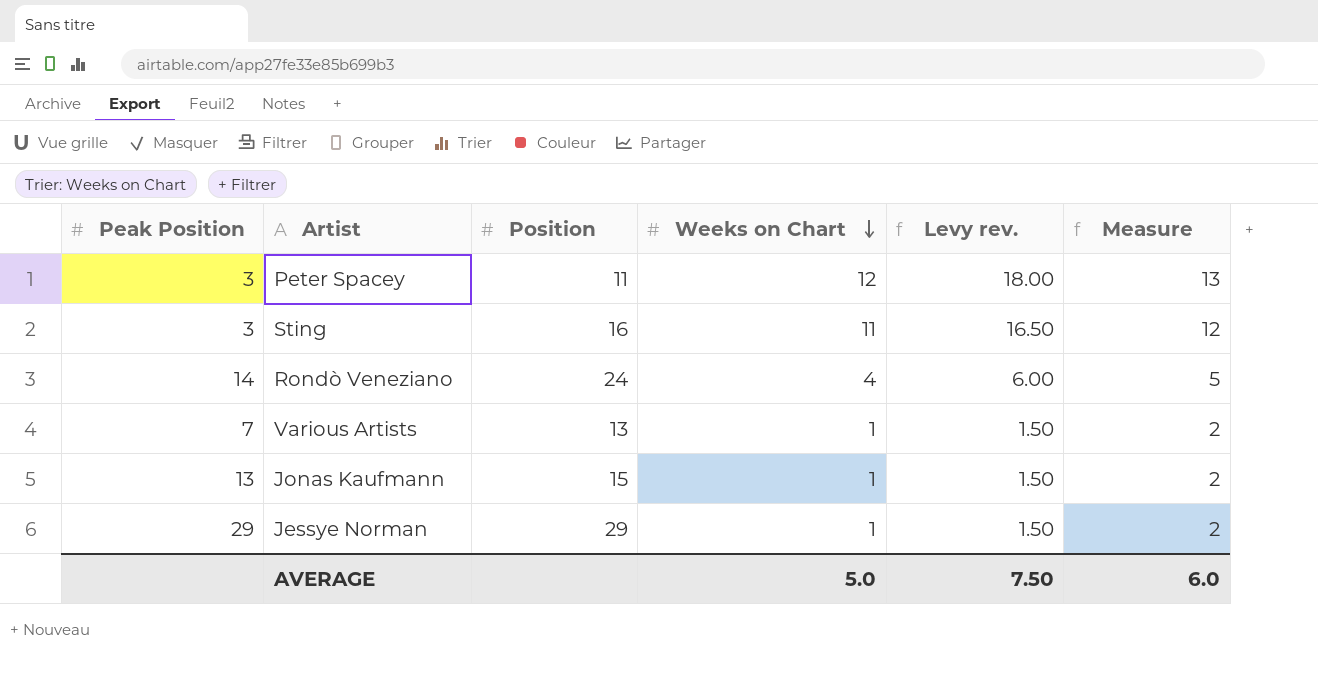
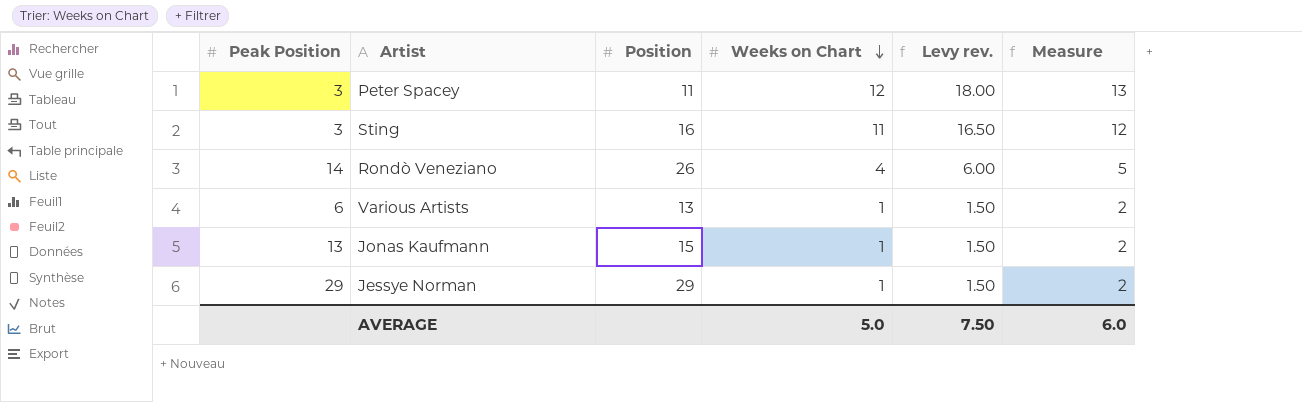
Rondò Veneziano | Position: 24 -> 26
Various Artists | Peak Position: 7 -> 6

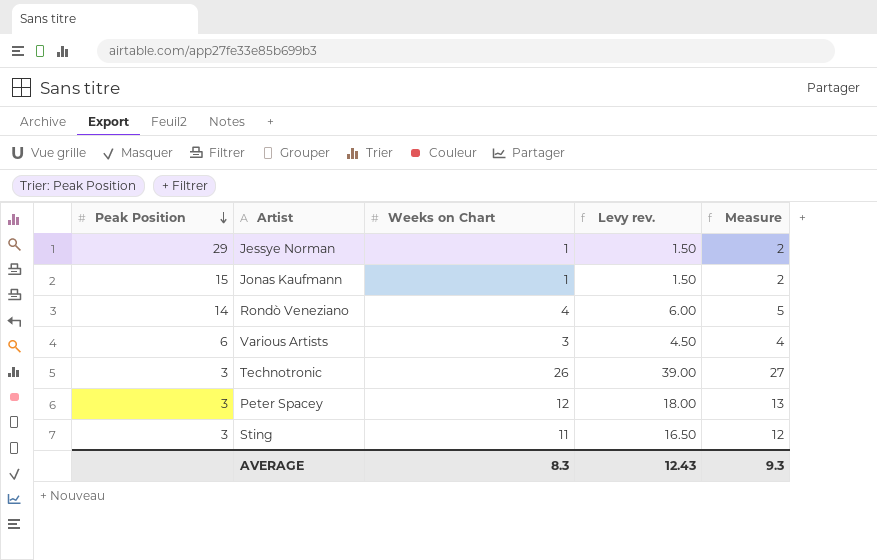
row order: Weeks on Chart descending -> Peak Position descending
column Position | position: 3 -> none
Jonas Kaufmann | Peak Position: 13 -> 15
Various Artists | Weeks on Chart: 1 -> 3
Various Artists | Levy rev.: 1.50 -> 4.50
Various Artists | Measure: 2 -> 4
row Technotronic: none -> 3 | 26 | 39.00 | 27
AVERAGE | Weeks on Chart: 5.0 -> 8.3
AVERAGE | Levy rev.: 7.50 -> 12.43
AVERAGE | Measure: 6.0 -> 9.3

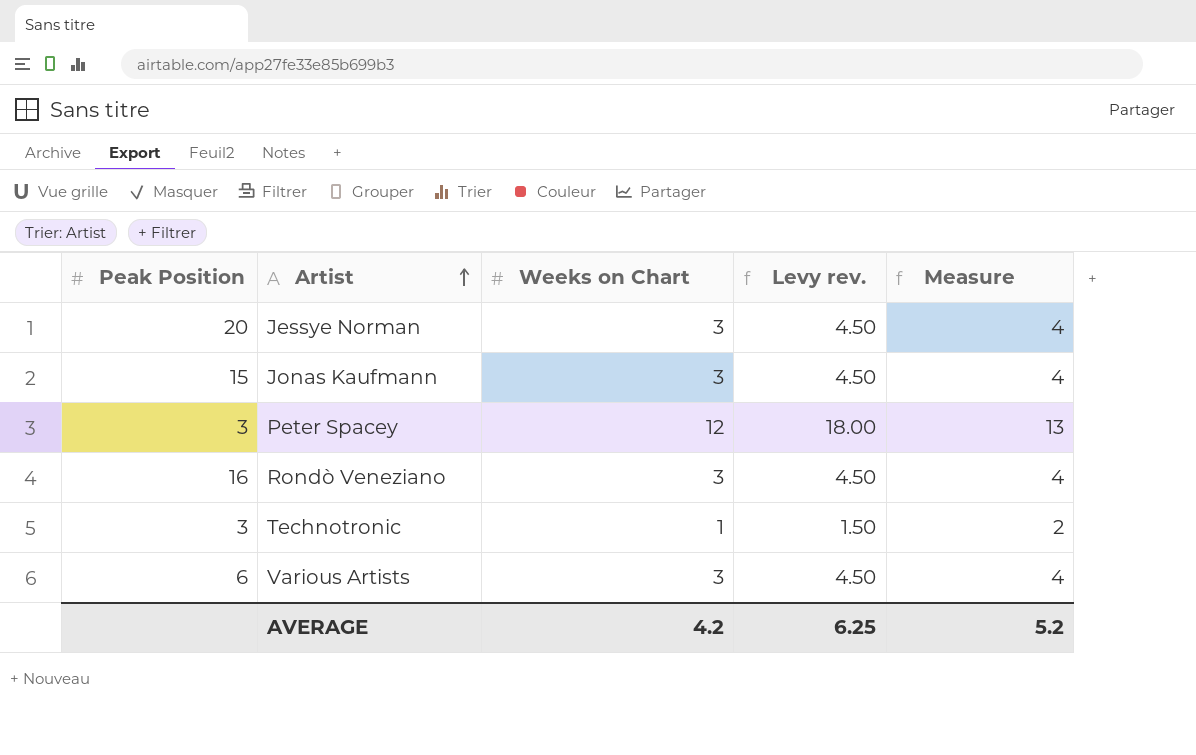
row order: Peak Position descending -> Artist ascending
row Sting: 3 | 11 | 16.50 | 12 -> none
Jessye Norman | Peak Position: 29 -> 20
Jessye Norman | Weeks on Chart: 1 -> 3
Jessye Norman | Levy rev.: 1.50 -> 4.50
Jessye Norman | Measure: 2 -> 4
Jonas Kaufmann | Weeks on Chart: 1 -> 3
Jonas Kaufmann | Levy rev.: 1.50 -> 4.50
Jonas Kaufmann | Measure: 2 -> 4
Rondò Veneziano | Peak Position: 14 -> 16
Rondò Veneziano | Weeks on Chart: 4 -> 3
Rondò Veneziano | Levy rev.: 6.00 -> 4.50
Rondò Veneziano | Measure: 5 -> 4
Technotronic | Weeks on Chart: 26 -> 1
Technotronic | Levy rev.: 39.00 -> 1.50
Technotronic | Measure: 27 -> 2
AVERAGE | Weeks on Chart: 8.3 -> 4.2
AVERAGE | Levy rev.: 12.43 -> 6.25
AVERAGE | Measure: 9.3 -> 5.2

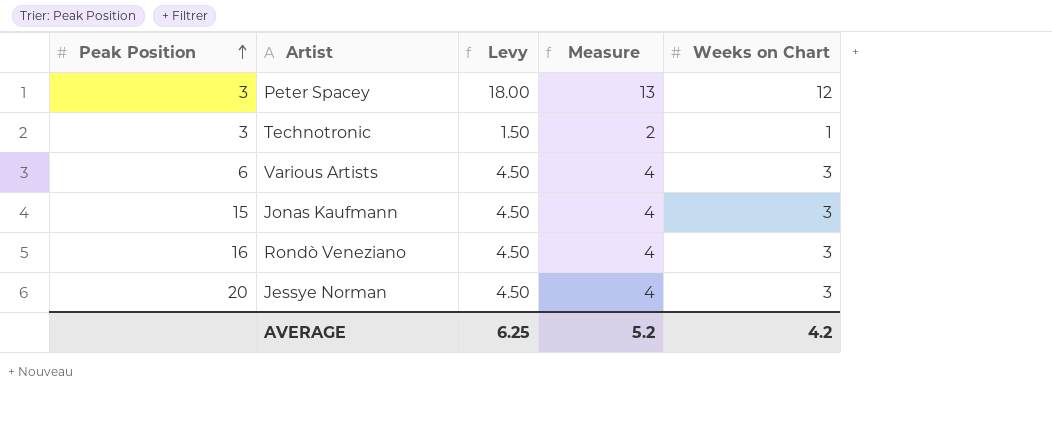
row order: Artist ascending -> Peak Position ascending
column name: Levy rev. -> Levy
column Weeks on Chart | position: 3 -> 5

